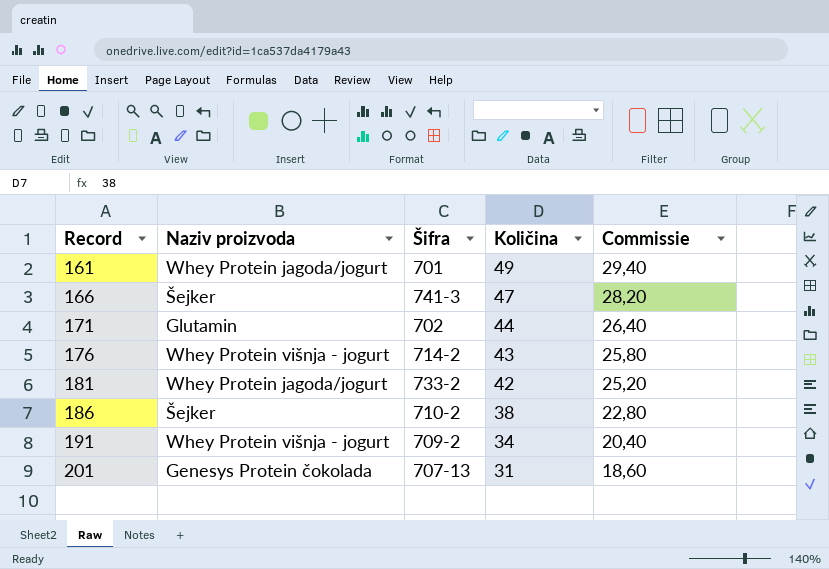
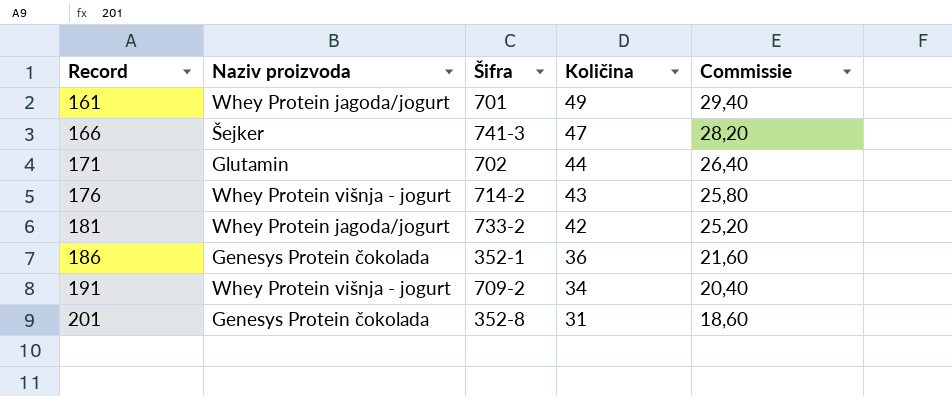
186 | Naziv proizvoda: Šejker -> Genesys Protein čokolada
186 | Šifra: 710-2 -> 352-1
186 | Količina: 38 -> 36
186 | Commissie: 22,80 -> 21,60
201 | Šifra: 707-13 -> 352-8

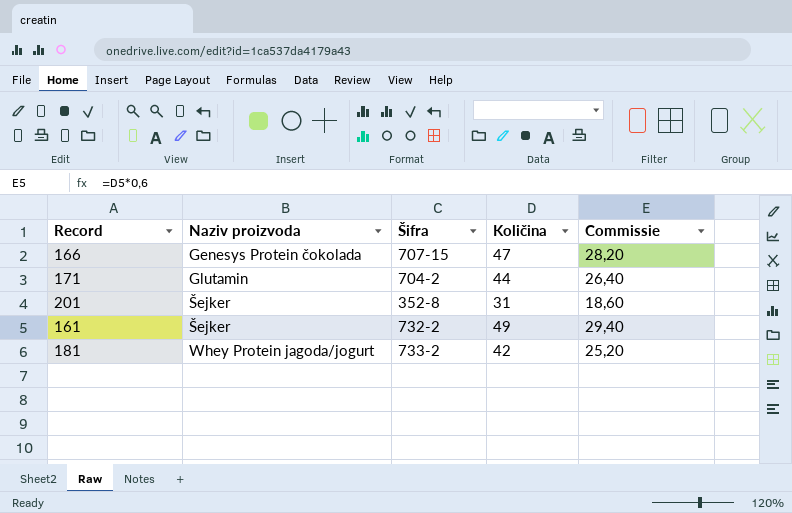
row order: Record ascending -> Naziv proizvoda ascending
row 176: Whey Protein višnja - jogurt | 714-2 | 43 | 25,80 -> none
row 186: Genesys Protein čokolada | 352-1 | 36 | 21,60 -> none
row 191: Whey Protein višnja - jogurt | 709-2 | 34 | 20,40 -> none
166 | Naziv proizvoda: Šejker -> Genesys Protein čokolada
166 | Šifra: 741-3 -> 707-15
171 | Šifra: 702 -> 704-2
201 | Naziv proizvoda: Genesys Protein čokolada -> Šejker
161 | Naziv proizvoda: Whey Protein jagoda/jogurt -> Šejker
161 | Šifra: 701 -> 732-2

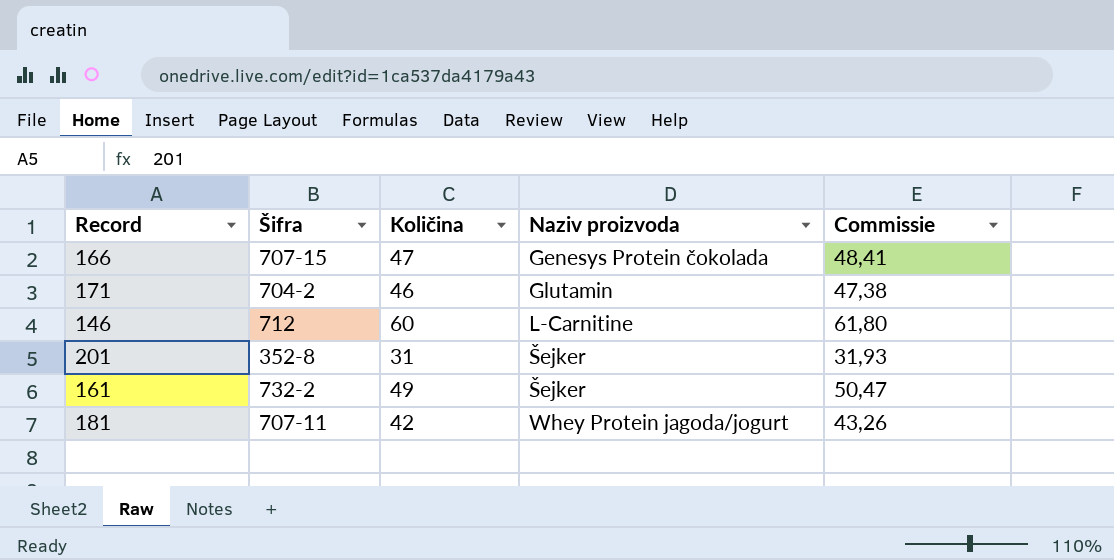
column Naziv proizvoda | position: 2 -> 4
column Commissie | formula: [Količina] * 0,6 -> [Količina] * 1,03
171 | Količina: 44 -> 46
row 146: none -> 712 | 60 | L-Carnitine | 61,80
181 | Šifra: 733-2 -> 707-11

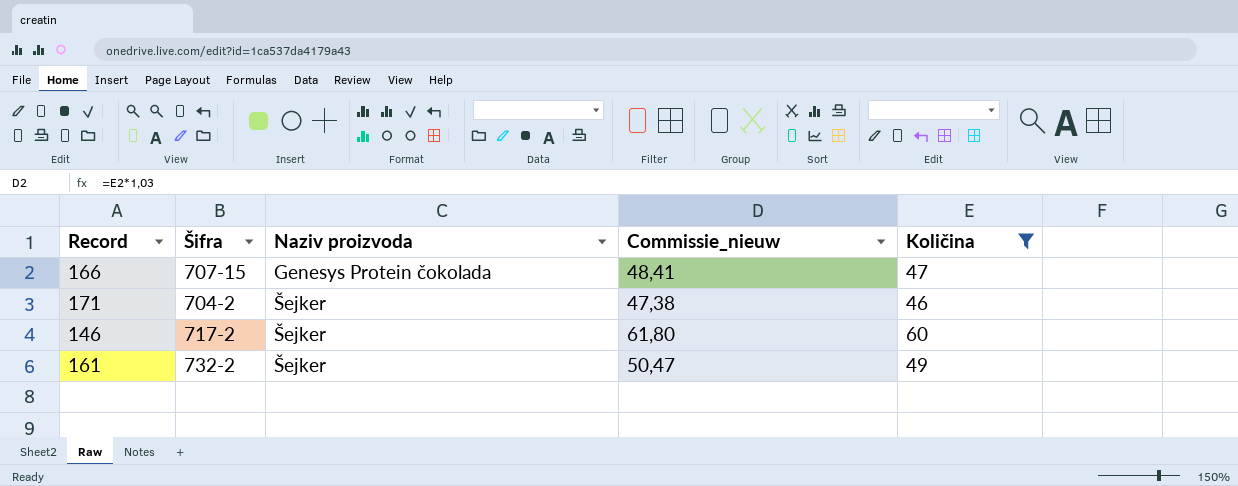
filter: none -> Količina >= 46
column name: Commissie -> Commissie_nieuw
column Količina | position: 3 -> 5
171 | Naziv proizvoda: Glutamin -> Šejker
146 | Šifra: 712 -> 717-2
146 | Naziv proizvoda: L-Carnitine -> Šejker

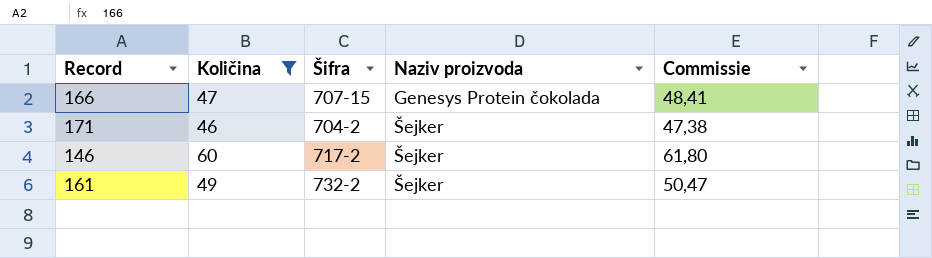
column Količina | position: 5 -> 2
column name: Commissie_nieuw -> Commissie

